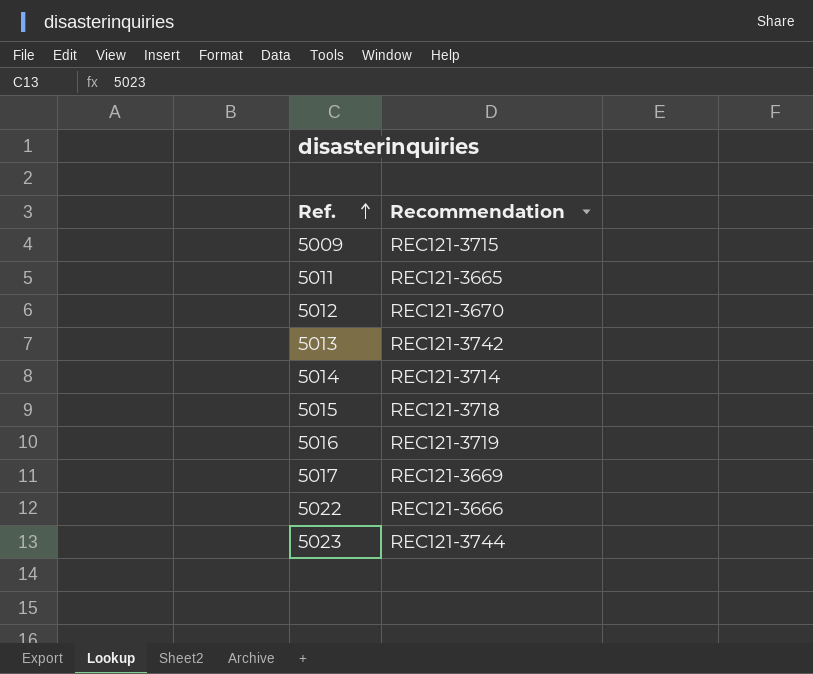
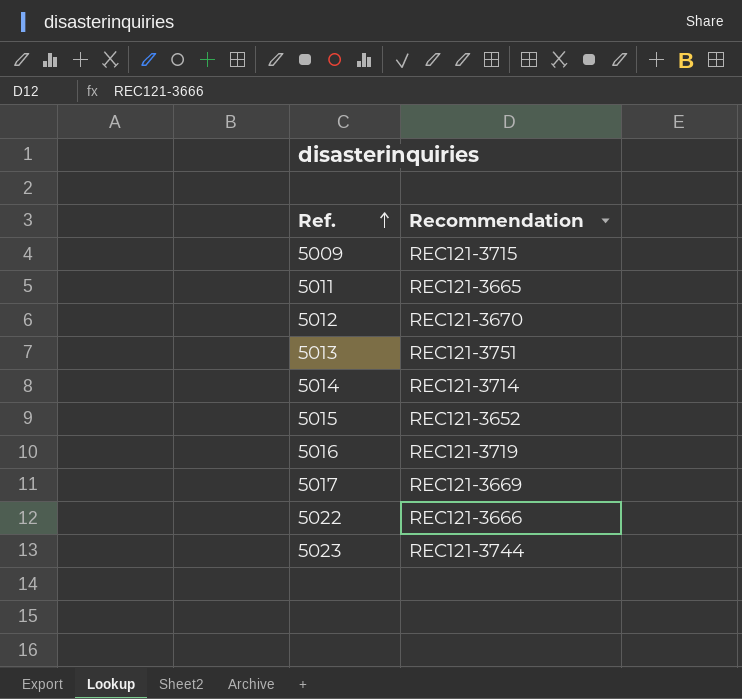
5013 | Recommendation: REC121-3742 -> REC121-3751
5015 | Recommendation: REC121-3718 -> REC121-3652

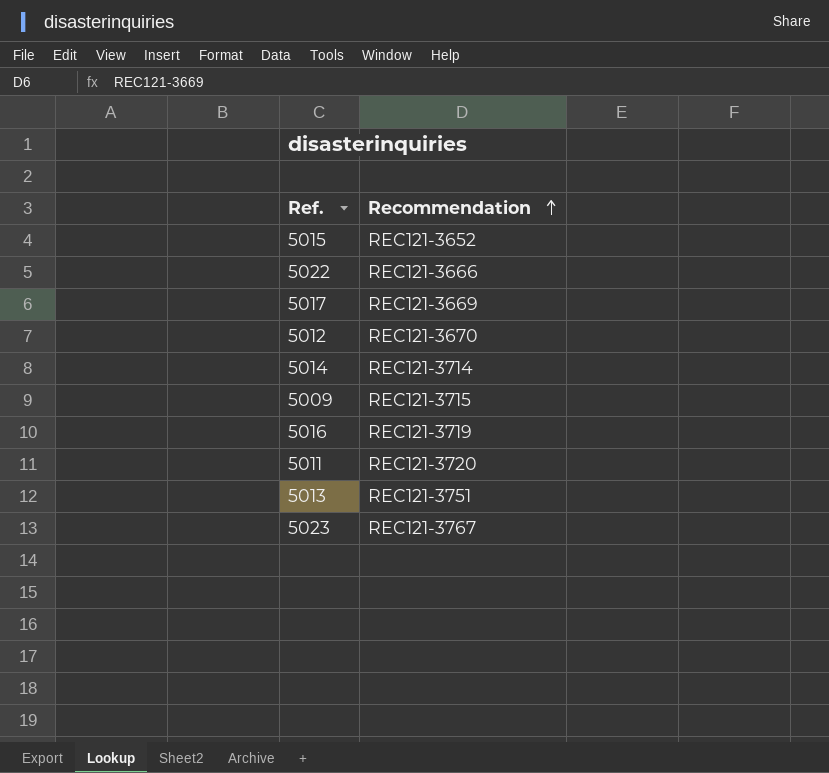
row order: Ref. ascending -> Recommendation ascending
5011 | Recommendation: REC121-3665 -> REC121-3720
5023 | Recommendation: REC121-3744 -> REC121-3767

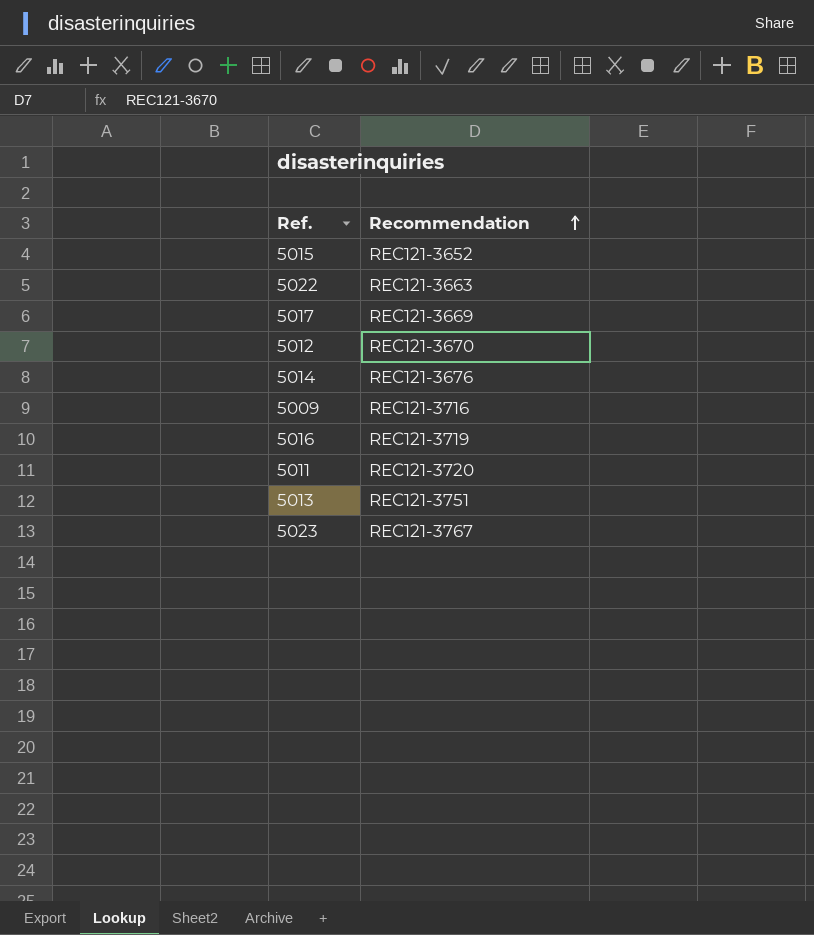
5022 | Recommendation: REC121-3666 -> REC121-3663
5014 | Recommendation: REC121-3714 -> REC121-3676
5009 | Recommendation: REC121-3715 -> REC121-3716

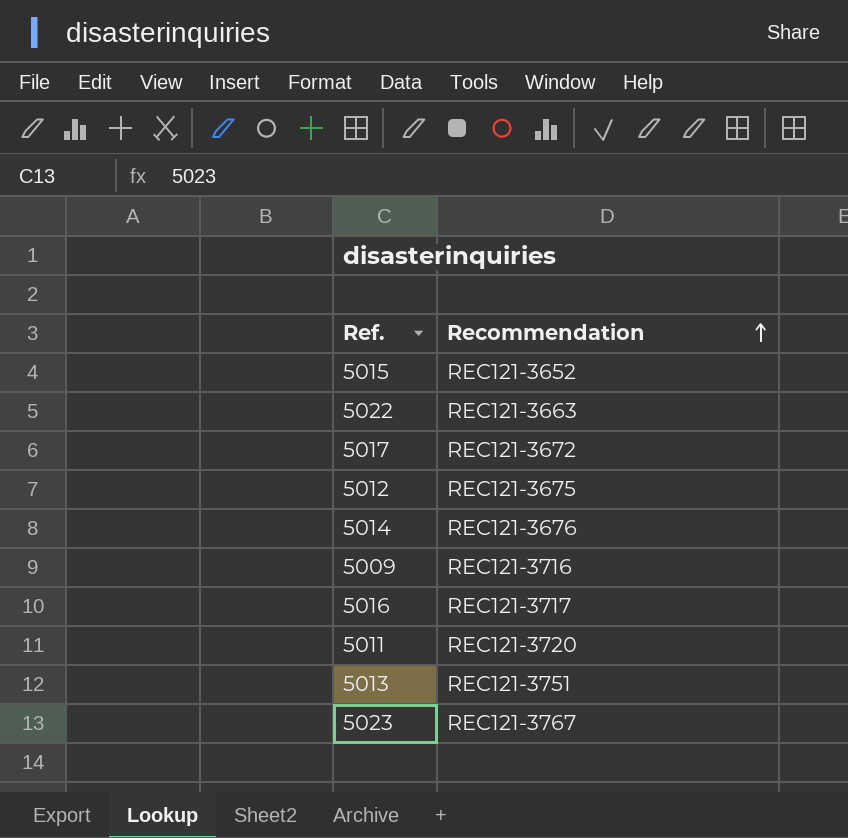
5017 | Recommendation: REC121-3669 -> REC121-3672
5012 | Recommendation: REC121-3670 -> REC121-3675
5016 | Recommendation: REC121-3719 -> REC121-3717

